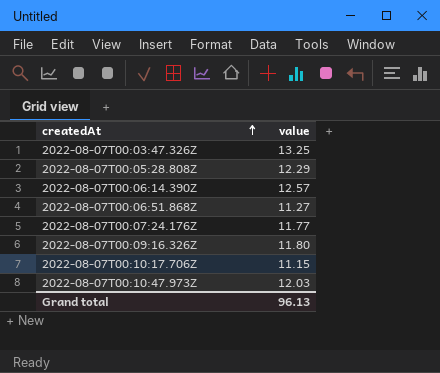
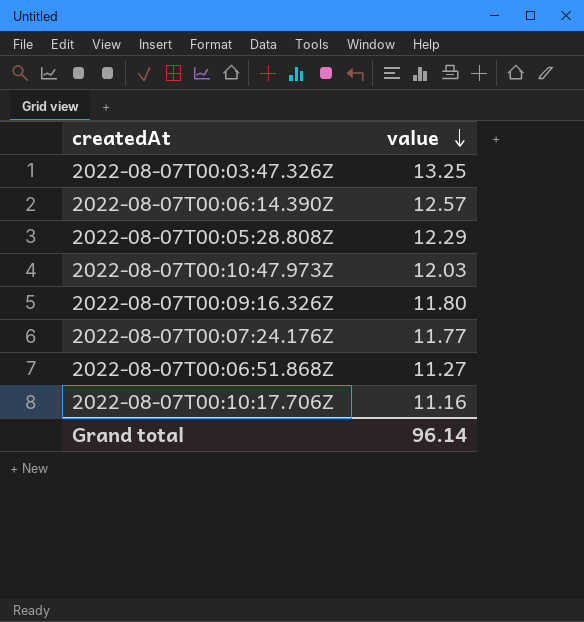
row order: createdAt ascending -> value descending
2022-08-07T00:10:17.706Z | value: 11.15 -> 11.16
Grand total | value: 96.13 -> 96.14

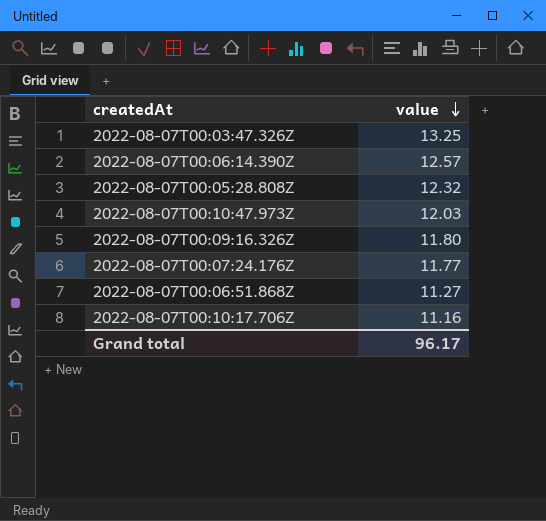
2022-08-07T00:05:28.808Z | value: 12.29 -> 12.32
Grand total | value: 96.14 -> 96.17

